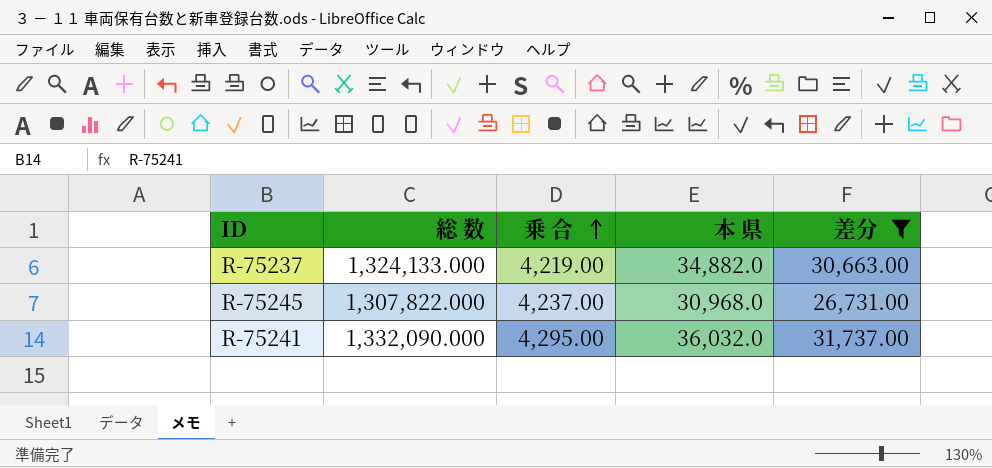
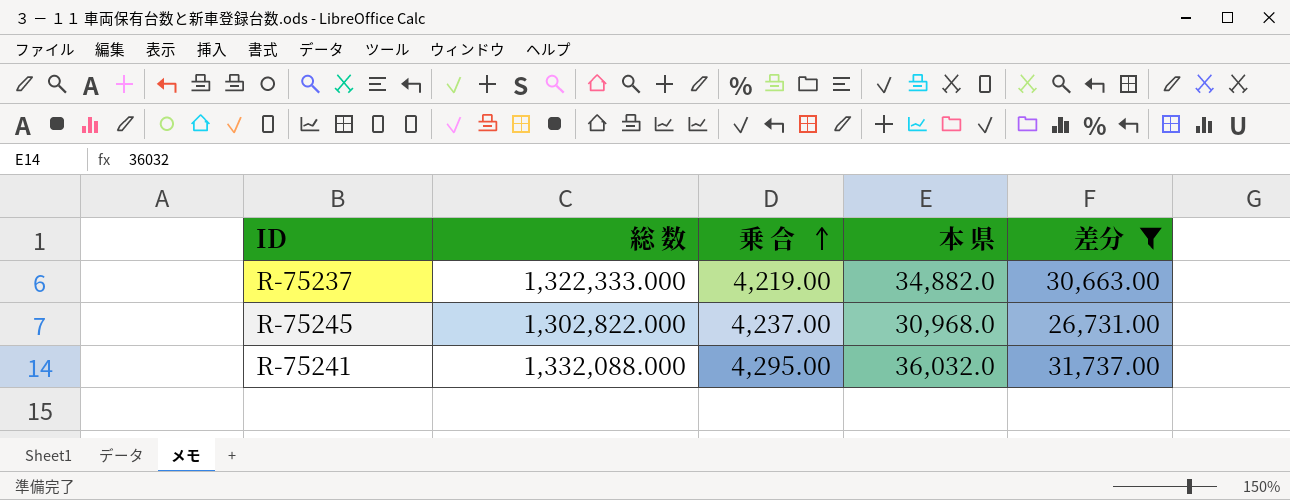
R-75237 | 総 数: 1,324,133.000 -> 1,322,333.000
R-75245 | 総 数: 1,307,822.000 -> 1,302,822.000
R-75241 | 総 数: 1,332,090.000 -> 1,332,088.000

